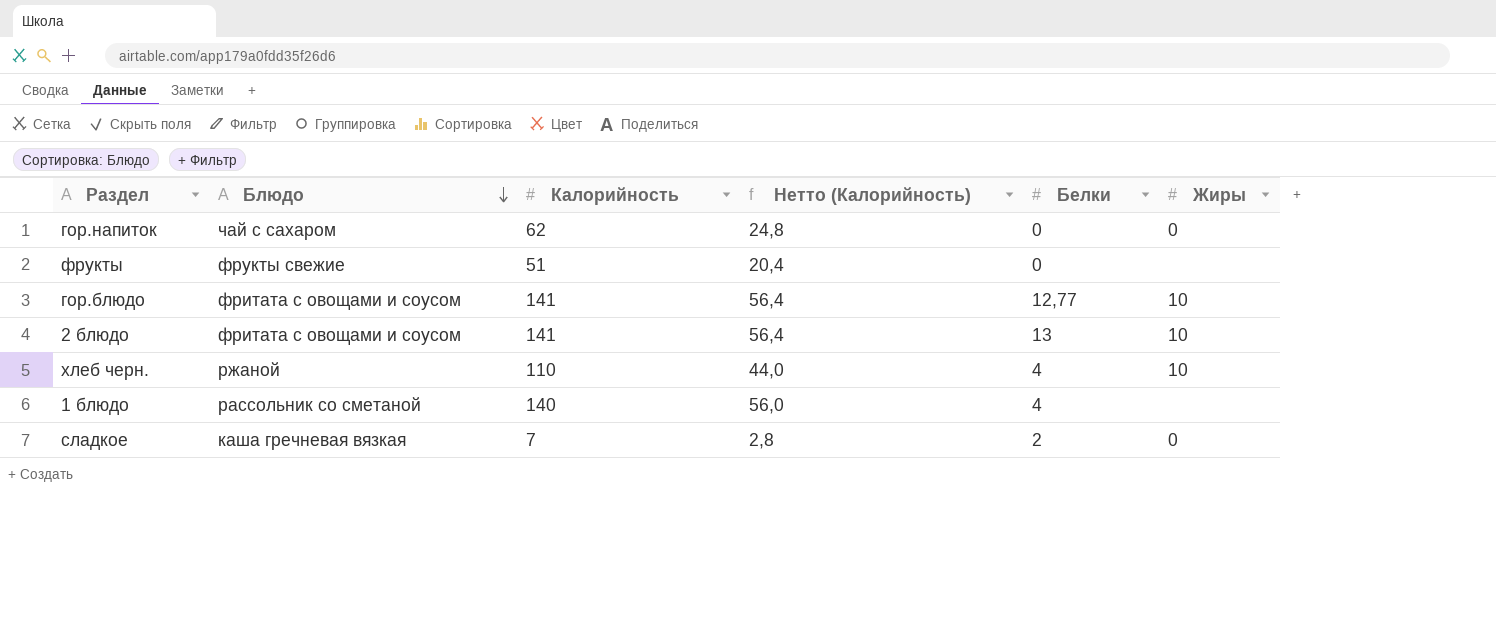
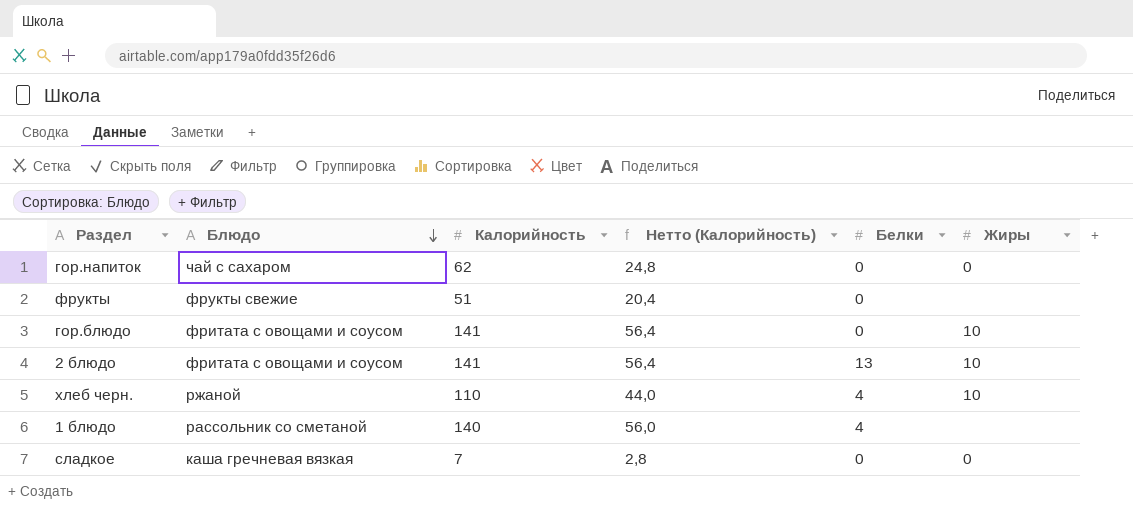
гор.блюдо | Белки: 12,77 -> 0
сладкое | Белки: 2 -> 0

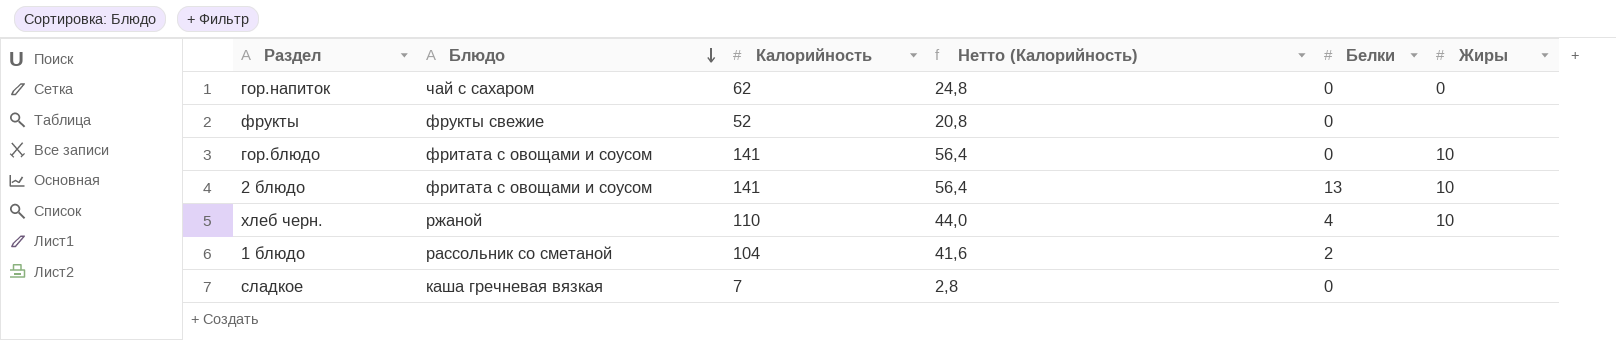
фрукты | Калорийность: 51 -> 52
фрукты | Нетто (Калорийность): 20,4 -> 20,8
1 блюдо | Калорийность: 140 -> 104
1 блюдо | Нетто (Калорийность): 56,0 -> 41,6
1 блюдо | Белки: 4 -> 2
сладкое | Жиры: 0 -> none

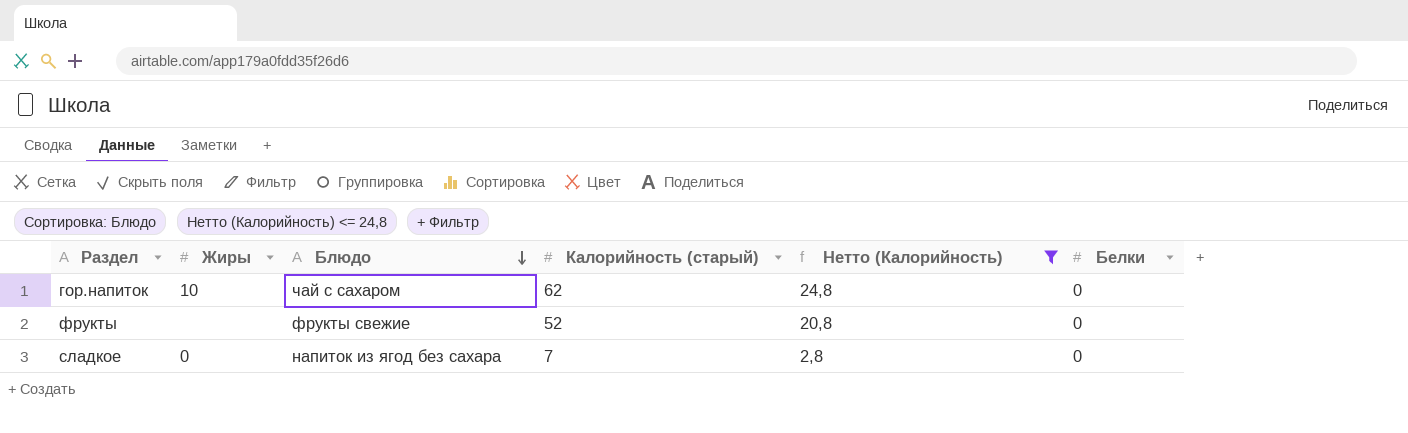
filter: none -> Нетто (Калорийность) <= 24,8
column Жиры | position: 6 -> 2
column name: Калорийность -> Калорийность (старый)
гор.напиток | Жиры: 0 -> 10
сладкое | Жиры: none -> 0
сладкое | Блюдо: каша гречневая вязкая -> напиток из ягод без сахара

